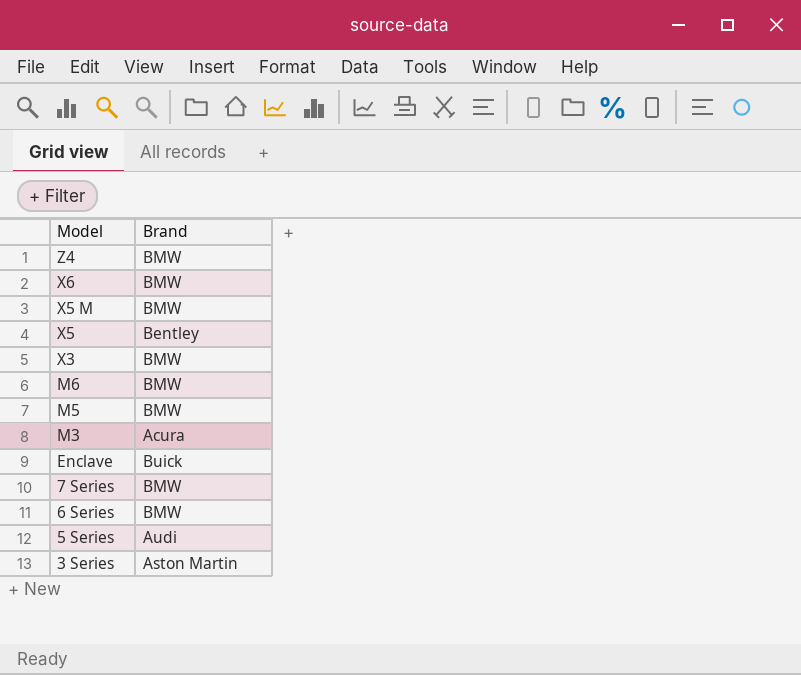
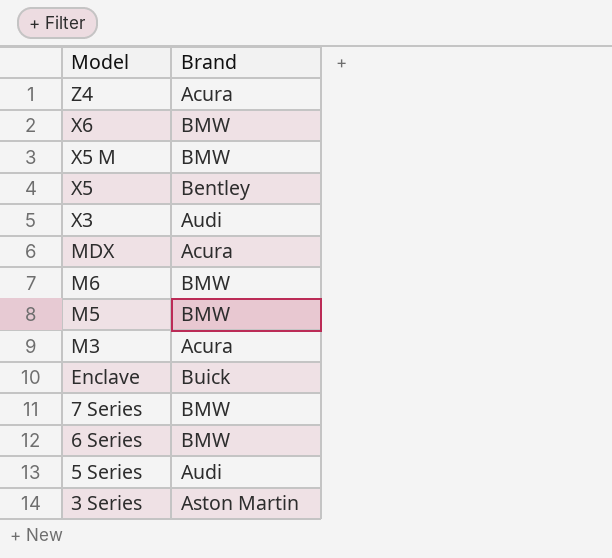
Z4 | Brand: BMW -> Acura
X3 | Brand: BMW -> Audi
row MDX: none -> Acura

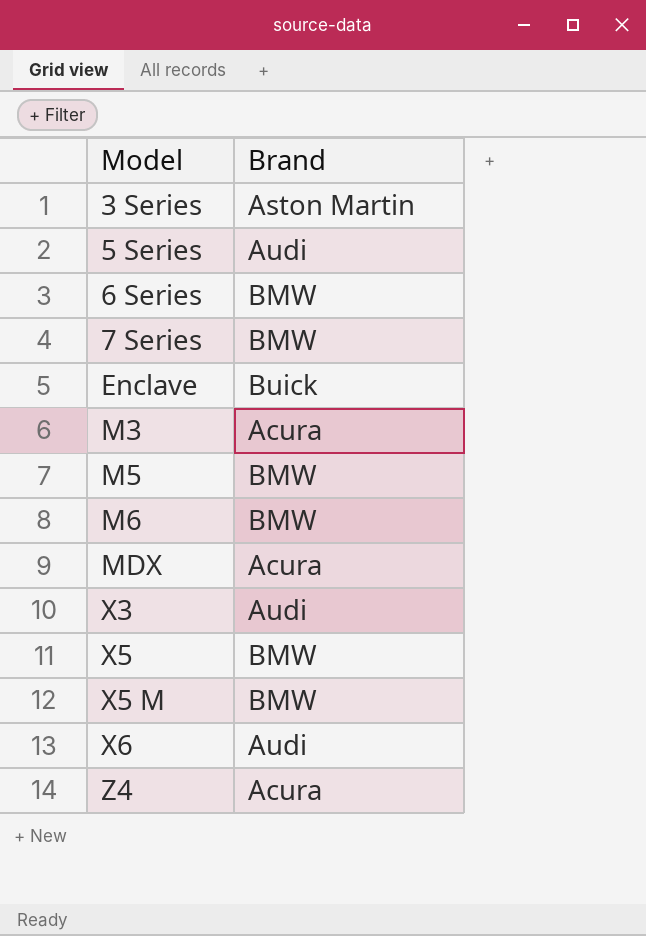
row order: Model descending -> Model ascending
X5 | Brand: Bentley -> BMW
X6 | Brand: BMW -> Audi

